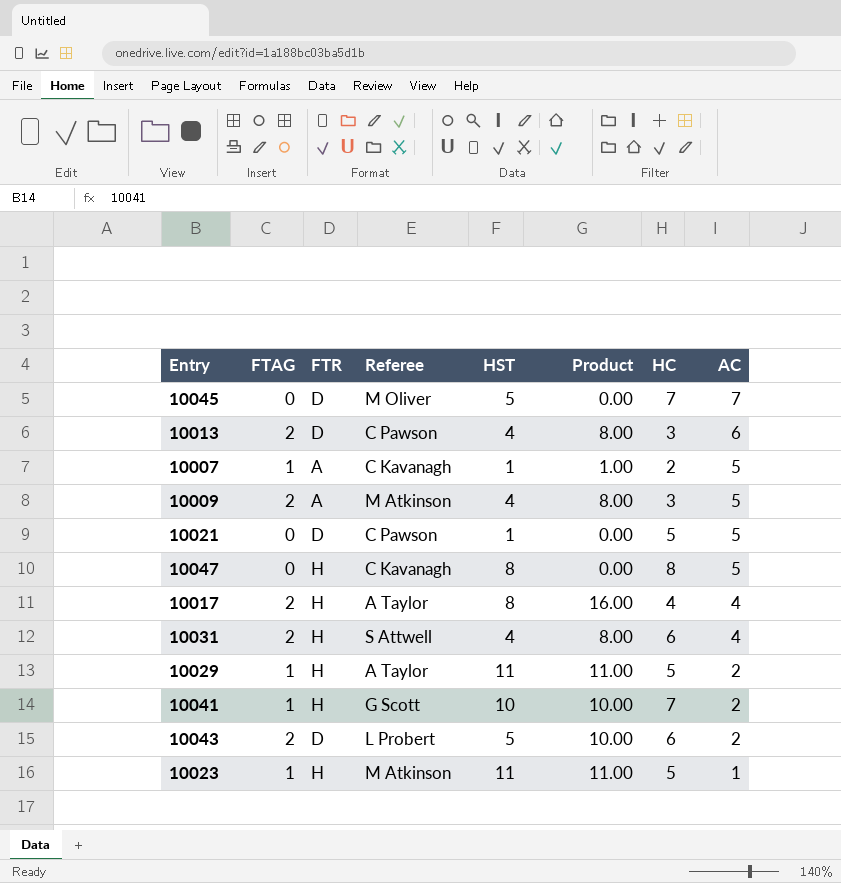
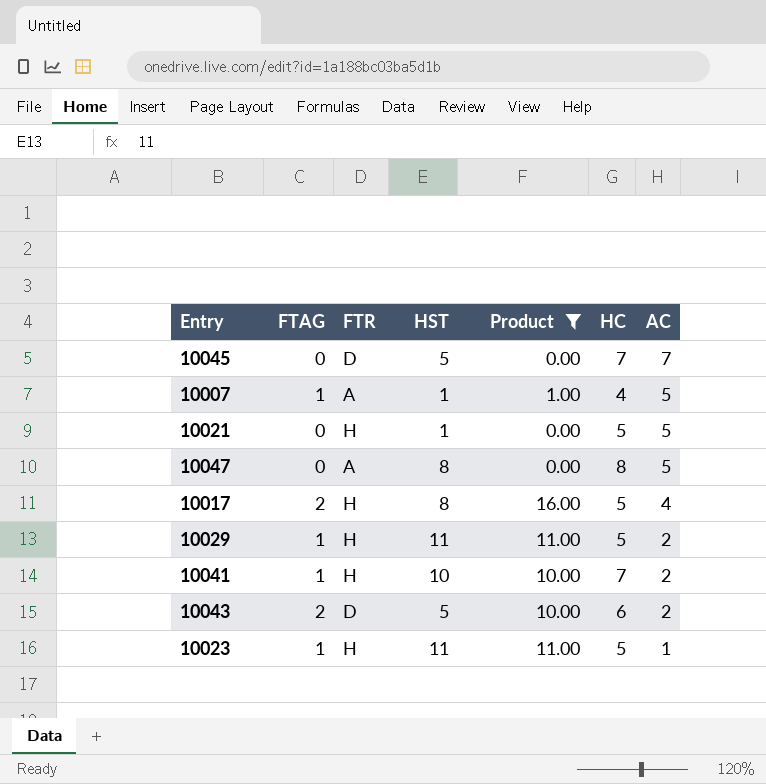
filter: none -> Product != 8.00
column Referee | position: 4 -> none
10007 | HC: 2 -> 4
10021 | FTR: D -> H
10047 | FTR: H -> A
10017 | HC: 4 -> 5

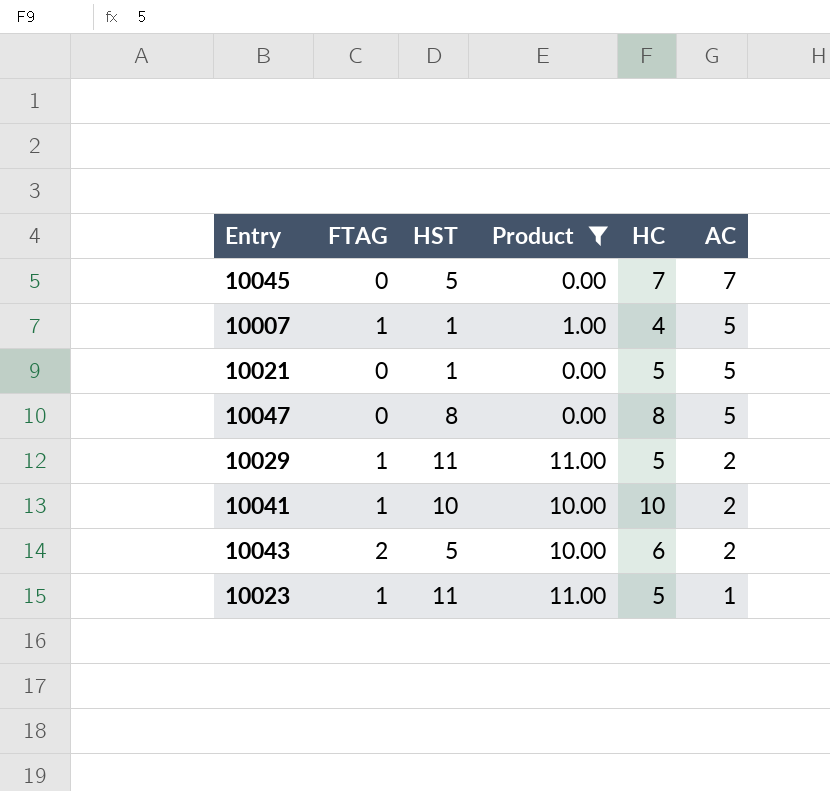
column FTR | position: 3 -> none
row 10017: 2 | H | 8 | 16.00 | 5 | 4 -> none
10041 | HC: 7 -> 10

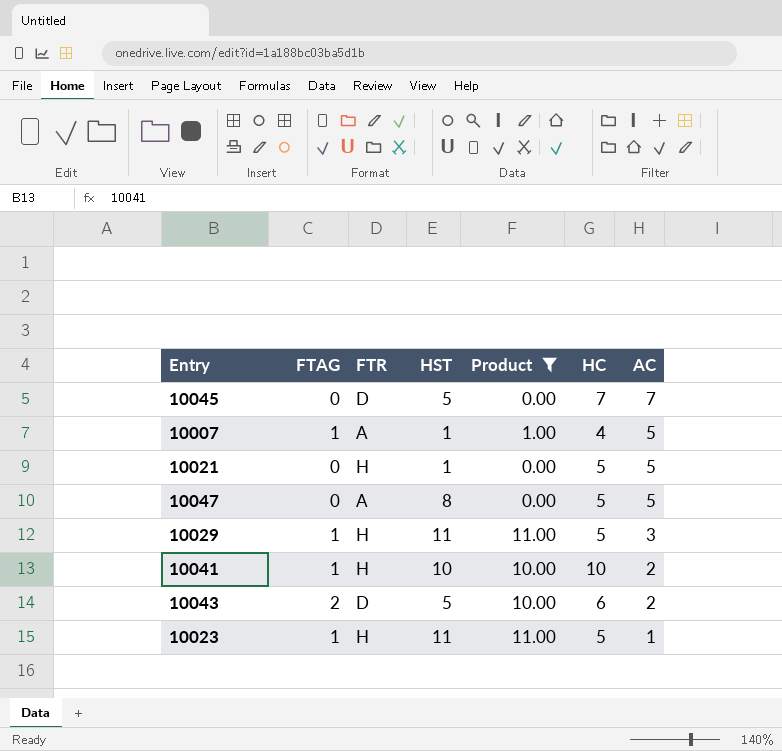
column FTR | position: none -> 3
10047 | HC: 8 -> 5
10029 | AC: 2 -> 3

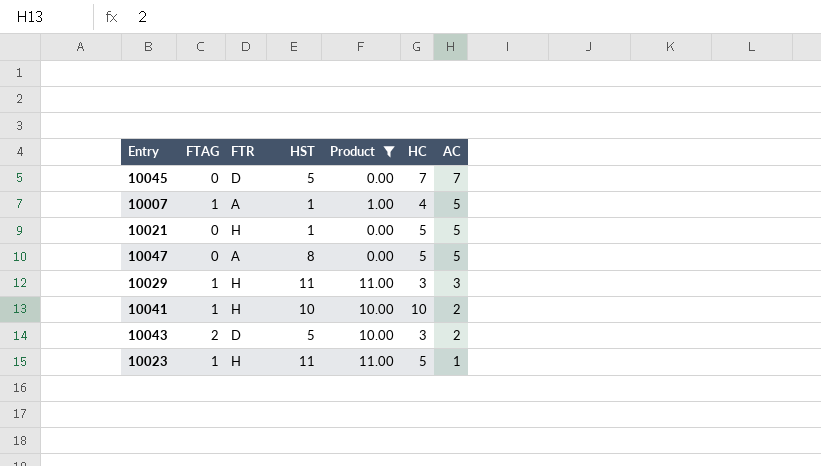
10029 | HC: 5 -> 3
10043 | HC: 6 -> 3

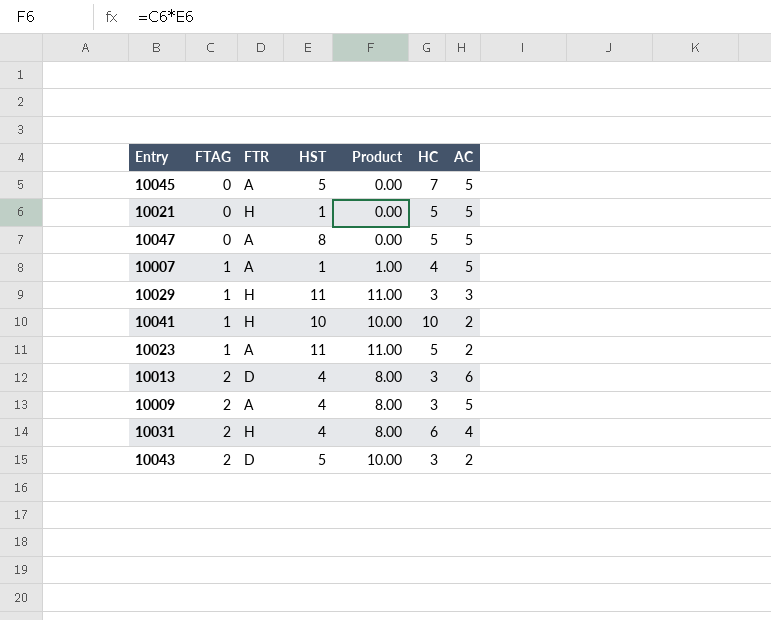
filter: Product != 8.00 -> none
row order: AC descending -> FTAG ascending
10045 | FTR: D -> A
10045 | AC: 7 -> 5
10023 | FTR: H -> A
10023 | AC: 1 -> 2

